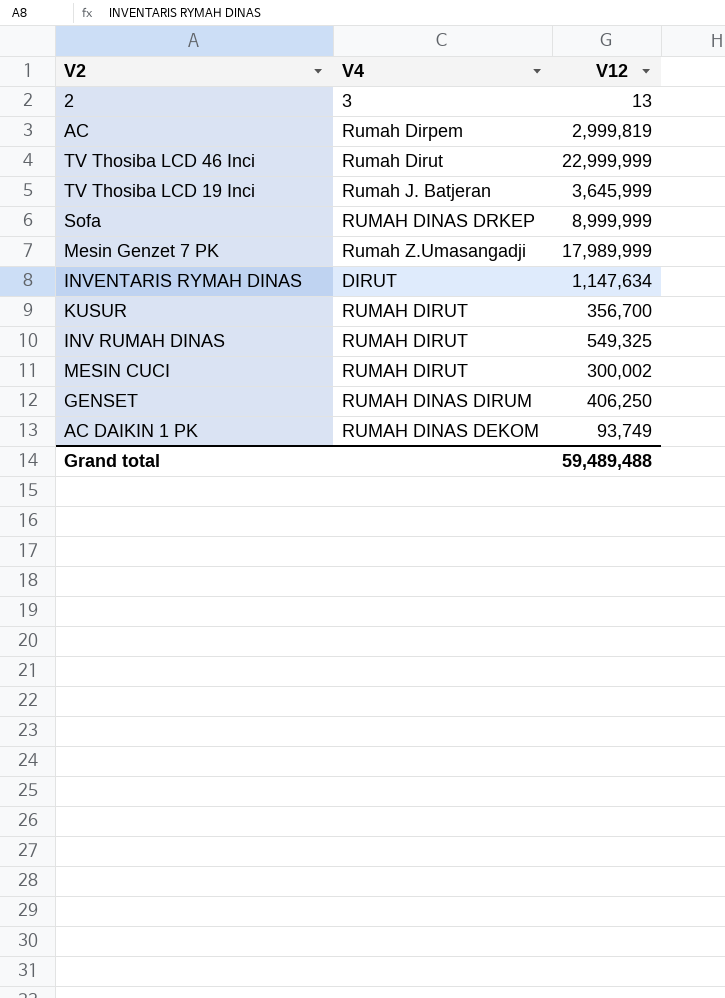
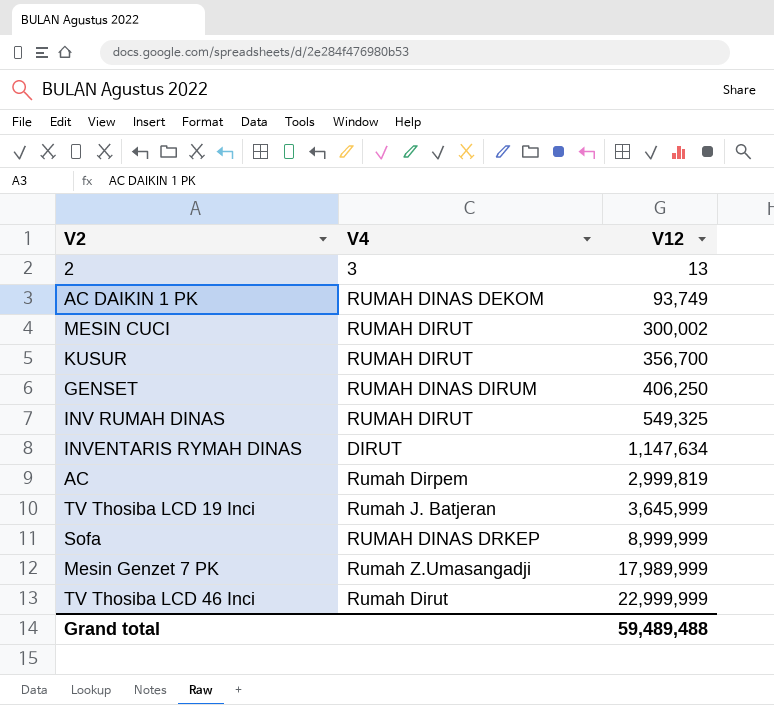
row order: none -> V12 ascending

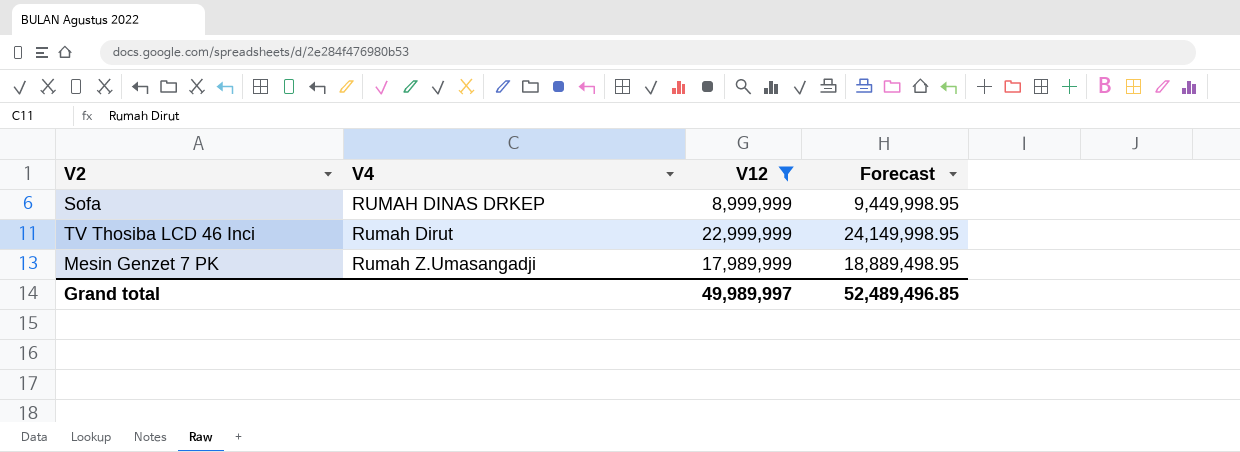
filter: none -> V12 >= 8,999,999
row order: V12 ascending -> V4 ascending
column Forecast | formula: none -> [V12] * 1.05
Grand total | V12: 59,489,488 -> 49,989,997

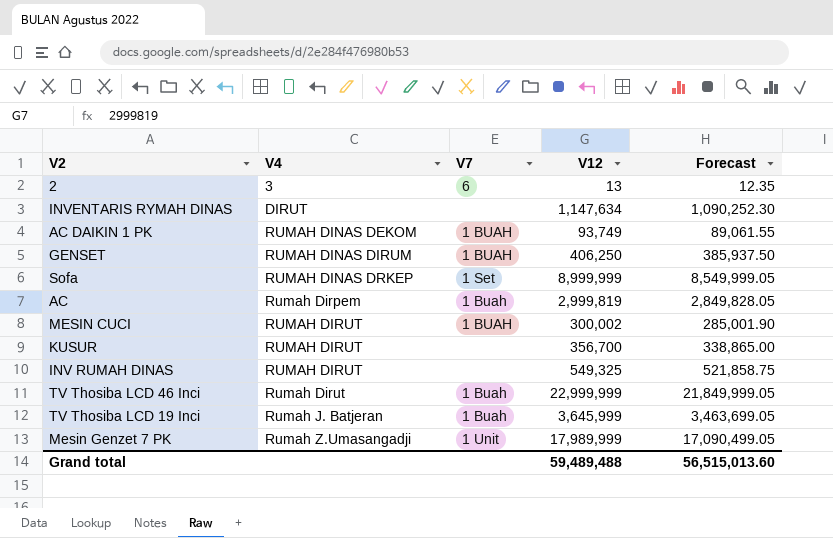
filter: V12 >= 8,999,999 -> none
column V7 | position: none -> 3
column Forecast | formula: [V12] * 1.05 -> [V12] * 0.95
Grand total | V12: 49,989,997 -> 59,489,488
Grand total | Forecast: 52,489,496.85 -> 56,515,013.60

